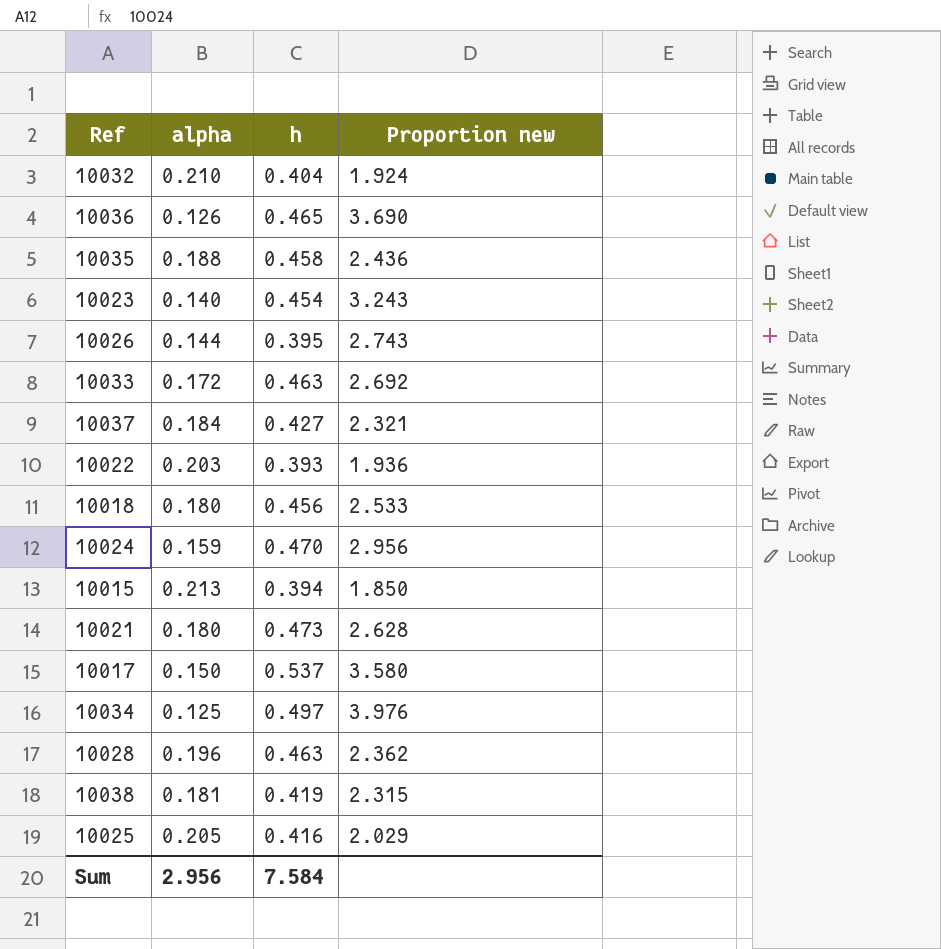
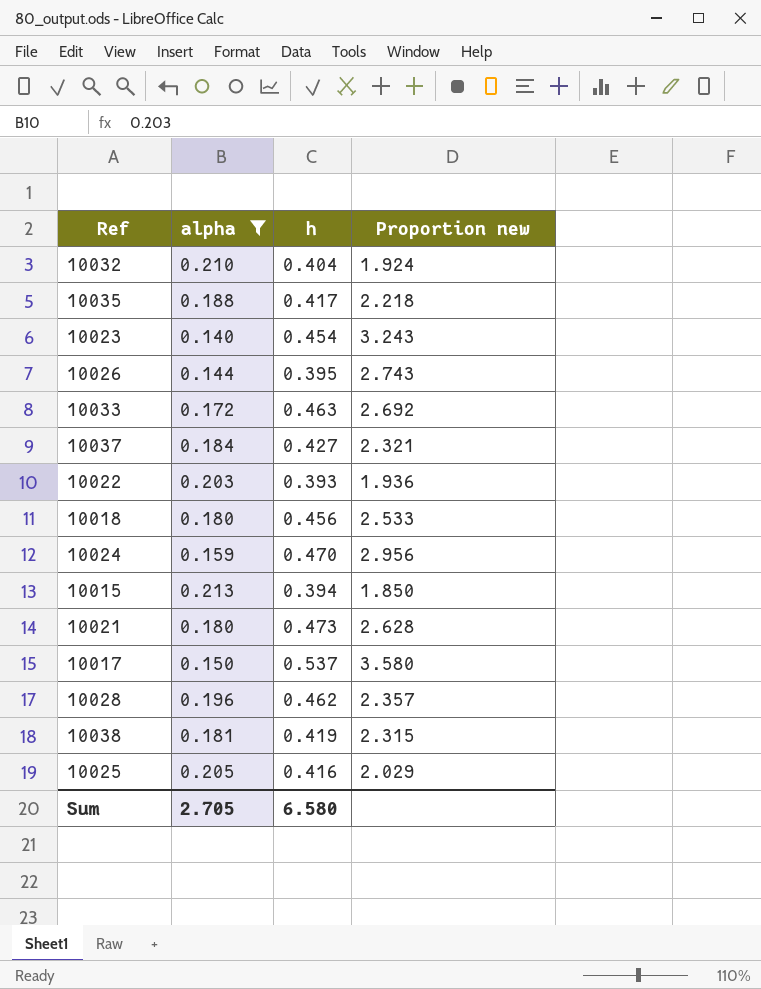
filter: none -> alpha >= 0.140
10035 | h: 0.458 -> 0.417
10035 | Proportion new: 2.436 -> 2.218
10028 | h: 0.463 -> 0.462
10028 | Proportion new: 2.362 -> 2.357
Sum | alpha: 2.956 -> 2.705
Sum | h: 7.584 -> 6.580

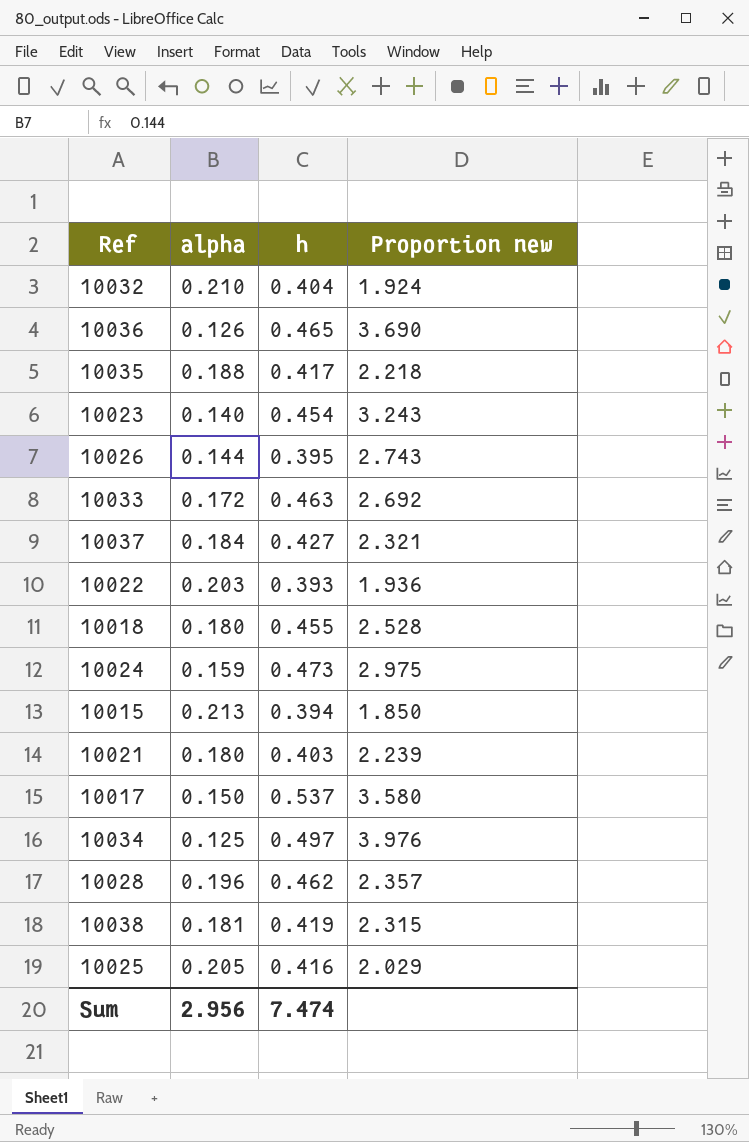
filter: alpha >= 0.140 -> none
10018 | h: 0.456 -> 0.455
10018 | Proportion new: 2.533 -> 2.528
10024 | h: 0.470 -> 0.473
10024 | Proportion new: 2.956 -> 2.975
10021 | h: 0.473 -> 0.403
10021 | Proportion new: 2.628 -> 2.239
Sum | alpha: 2.705 -> 2.956
Sum | h: 6.580 -> 7.474

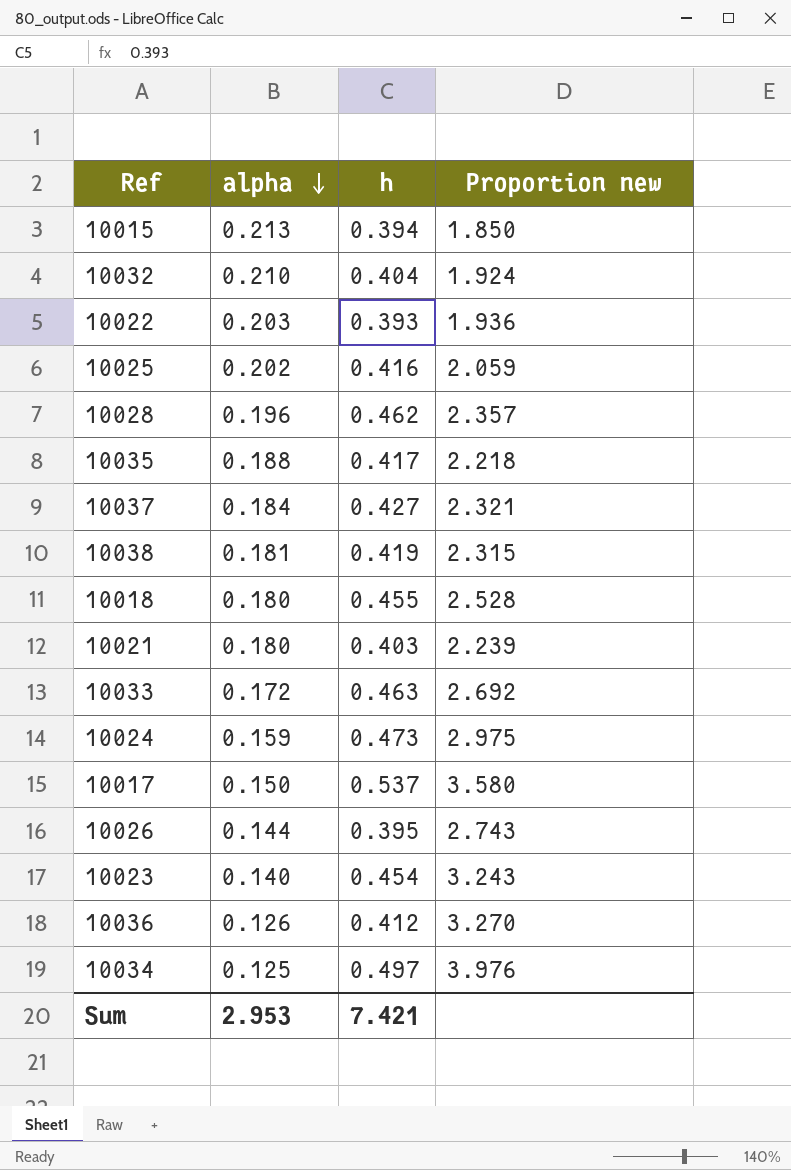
row order: none -> alpha descending
10025 | alpha: 0.205 -> 0.202
10025 | Proportion new: 2.029 -> 2.059
10036 | h: 0.465 -> 0.412
10036 | Proportion new: 3.690 -> 3.270
Sum | alpha: 2.956 -> 2.953
Sum | h: 7.474 -> 7.421

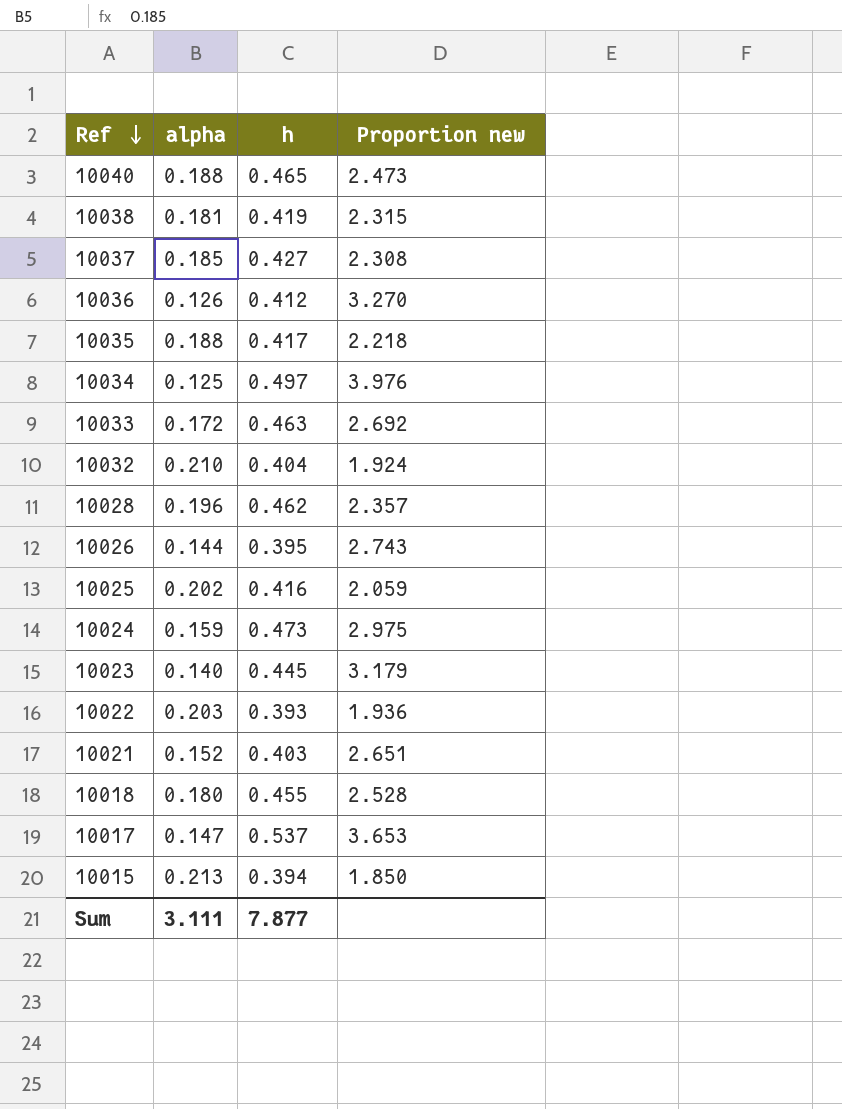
row order: alpha descending -> Ref descending
row 10040: none -> 0.188 | 0.465 | 2.473
10037 | alpha: 0.184 -> 0.185
10037 | Proportion new: 2.321 -> 2.308
10023 | h: 0.454 -> 0.445
10023 | Proportion new: 3.243 -> 3.179
10021 | alpha: 0.180 -> 0.152
10021 | Proportion new: 2.239 -> 2.651
10017 | alpha: 0.150 -> 0.147
10017 | Proportion new: 3.580 -> 3.653
Sum | alpha: 2.953 -> 3.111
Sum | h: 7.421 -> 7.877

